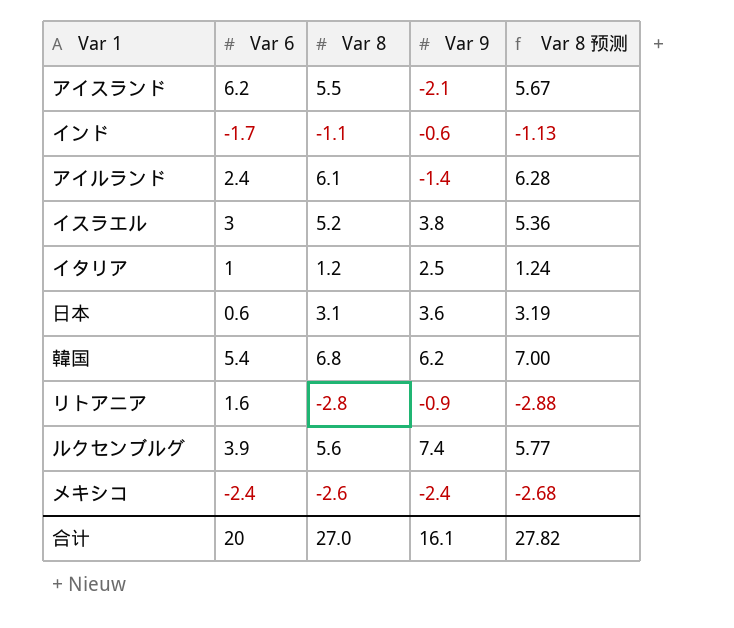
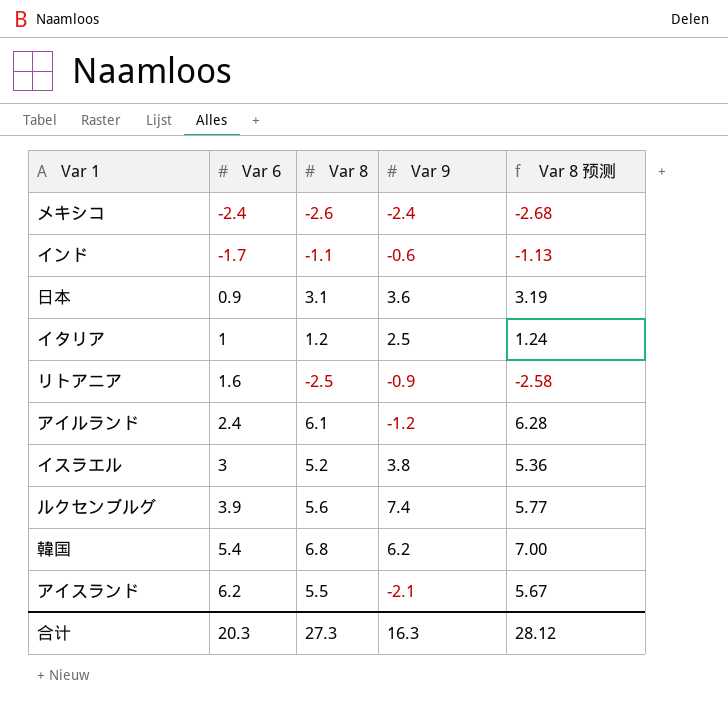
row order: none -> Var 6 ascending
日本 | Var 6: 0.6 -> 0.9
リトアニア | Var 8: -2.8 -> -2.5
リトアニア | Var 8 预测: -2.88 -> -2.58
アイルランド | Var 9: -1.4 -> -1.2
合计 | Var 6: 20 -> 20.3
合计 | Var 8: 27.0 -> 27.3
合计 | Var 9: 16.1 -> 16.3
合计 | Var 8 预测: 27.82 -> 28.12

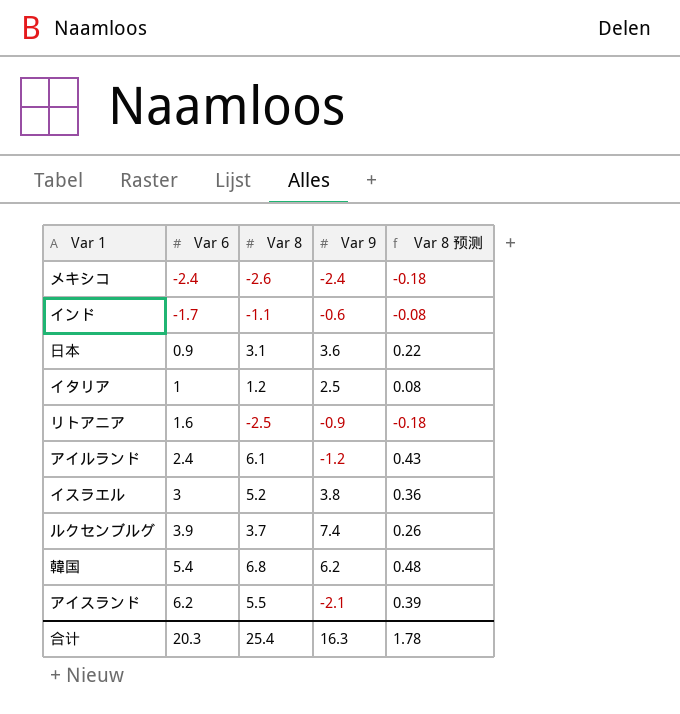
column Var 8 预测 | formula: [Var 8] * 1.03 -> [Var 8] * 0.07
ルクセンブルグ | Var 8: 5.6 -> 3.7
合计 | Var 8: 27.3 -> 25.4
合计 | Var 8 预测: 28.12 -> 1.78

